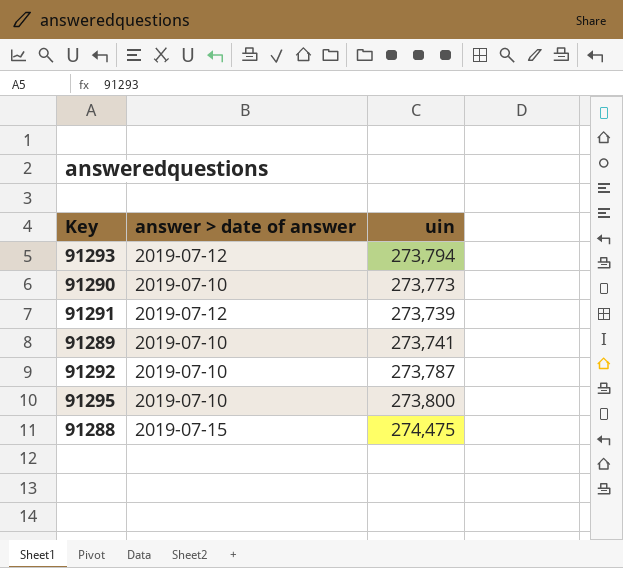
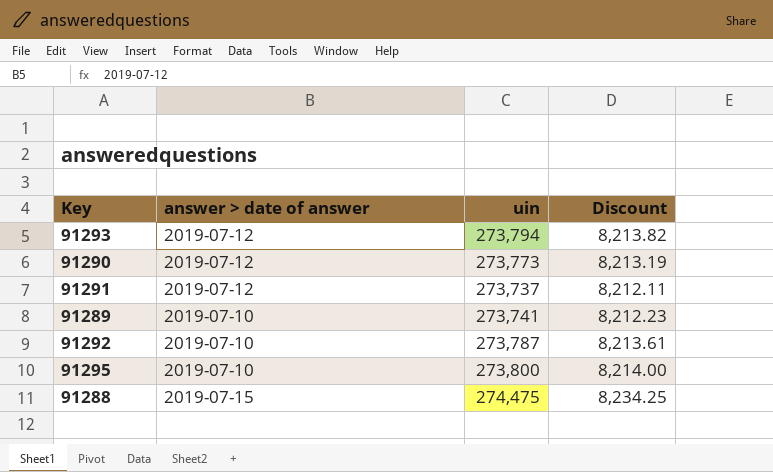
column Discount | formula: none -> [uin] * 0.03
91290 | answer > date of answer: 2019-07-10 -> 2019-07-12
91291 | uin: 273,739 -> 273,737

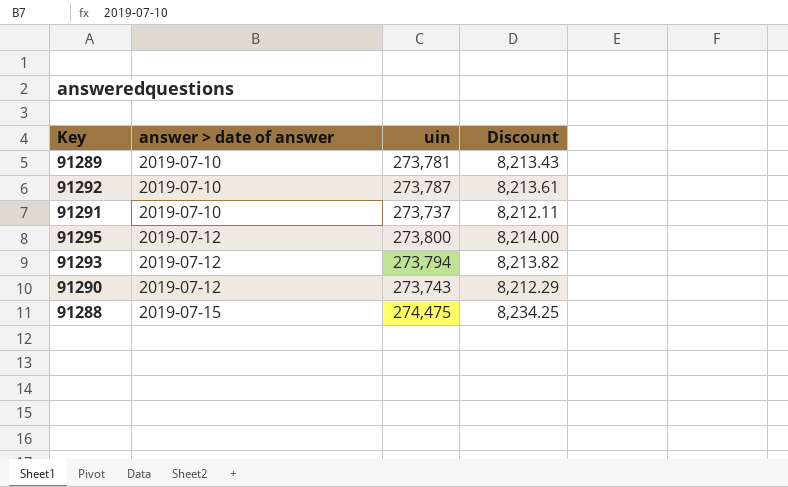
row order: none -> answer > date of answer ascending
91289 | uin: 273,741 -> 273,781
91289 | Discount: 8,212.23 -> 8,213.43
91291 | answer > date of answer: 2019-07-12 -> 2019-07-10
91295 | answer > date of answer: 2019-07-10 -> 2019-07-12
91290 | uin: 273,773 -> 273,743
91290 | Discount: 8,213.19 -> 8,212.29

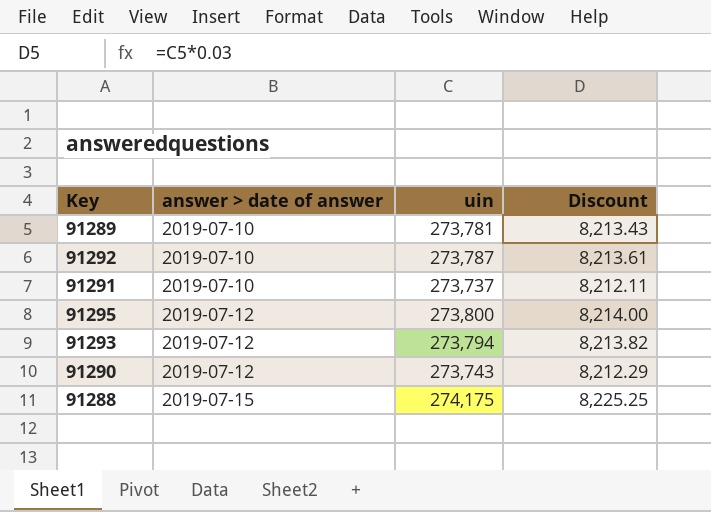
91288 | uin: 274,475 -> 274,175
91288 | Discount: 8,234.25 -> 8,225.25

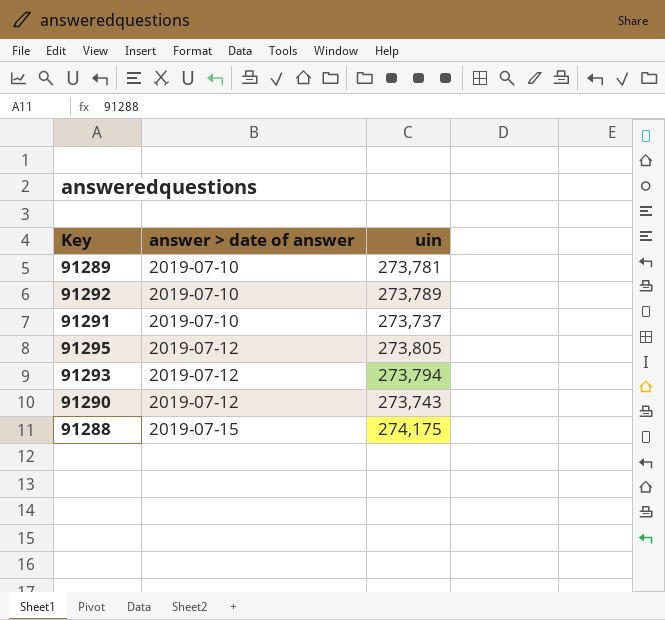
column Discount | formula: [uin] * 0.03 -> none
91292 | uin: 273,787 -> 273,789
91295 | uin: 273,800 -> 273,805

